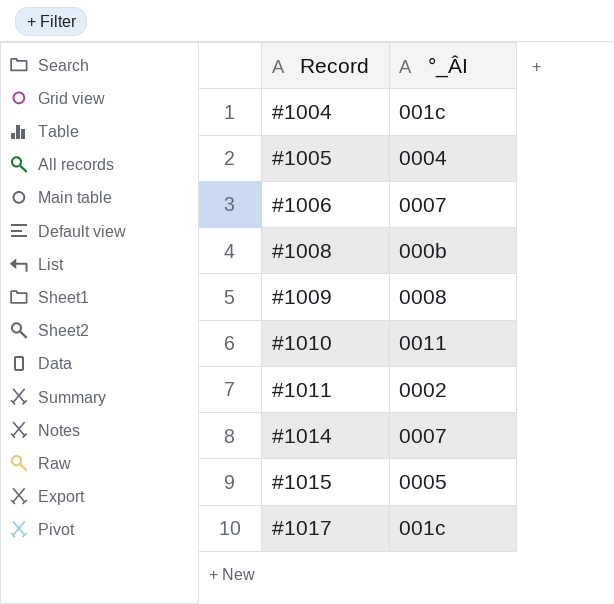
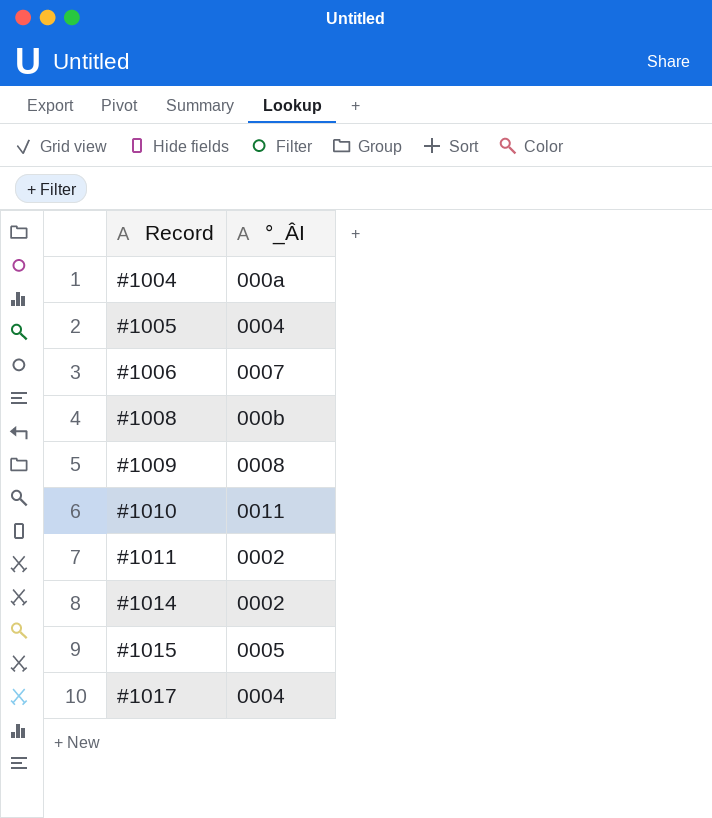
#1004 | °_ÂI: 001c -> 000a
#1014 | °_ÂI: 0007 -> 0002
#1017 | °_ÂI: 001c -> 0004

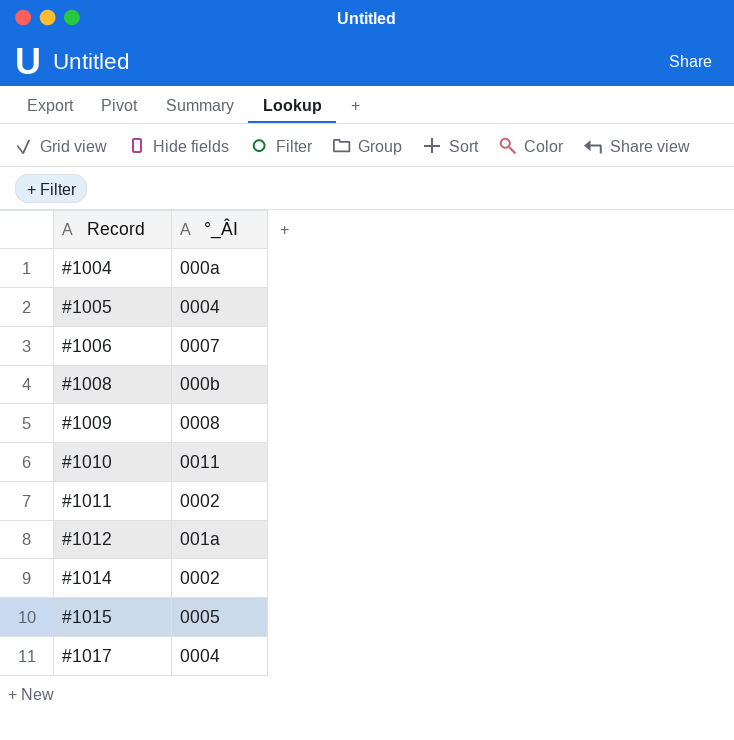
row #1012: none -> 001a

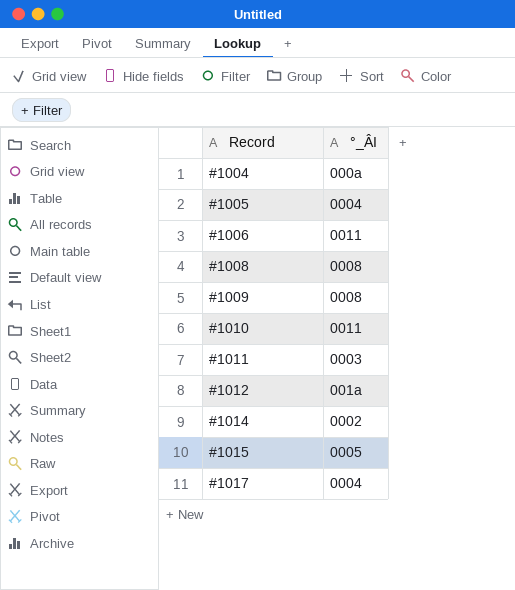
#1006 | °_ÂI: 0007 -> 0011
#1008 | °_ÂI: 000b -> 0008
#1011 | °_ÂI: 0002 -> 0003

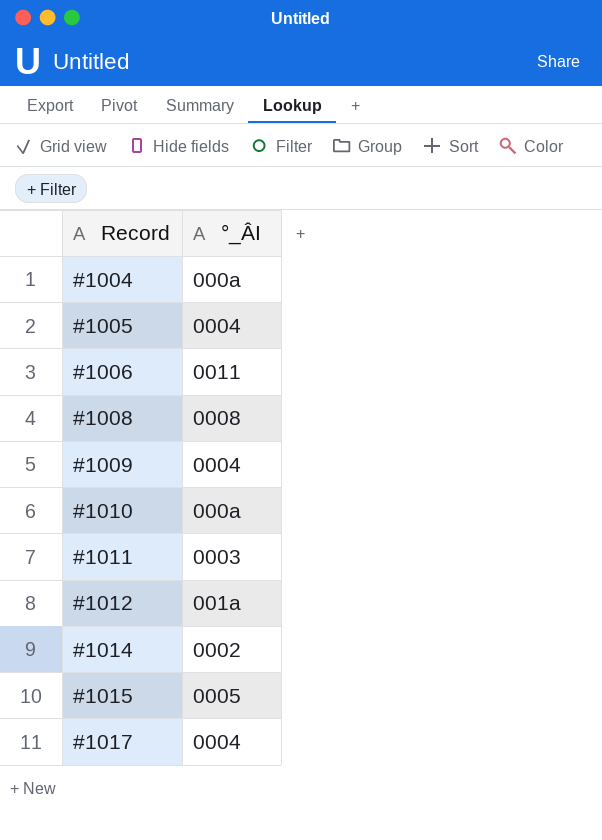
#1009 | °_ÂI: 0008 -> 0004
#1010 | °_ÂI: 0011 -> 000a

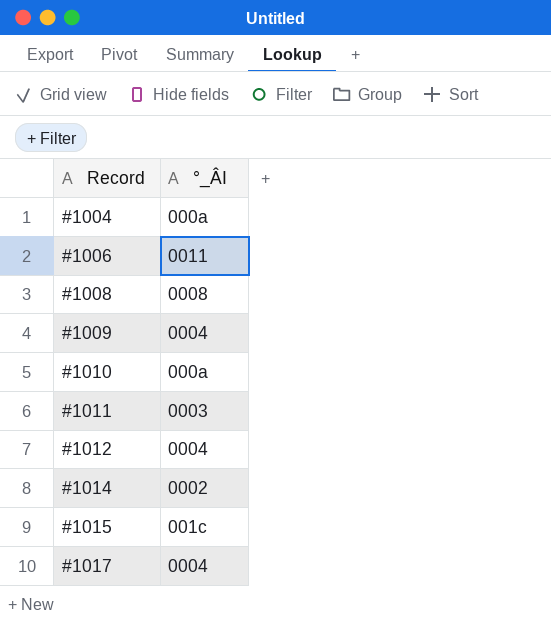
row #1005: 0004 -> none
#1012 | °_ÂI: 001a -> 0004
#1015 | °_ÂI: 0005 -> 001c

